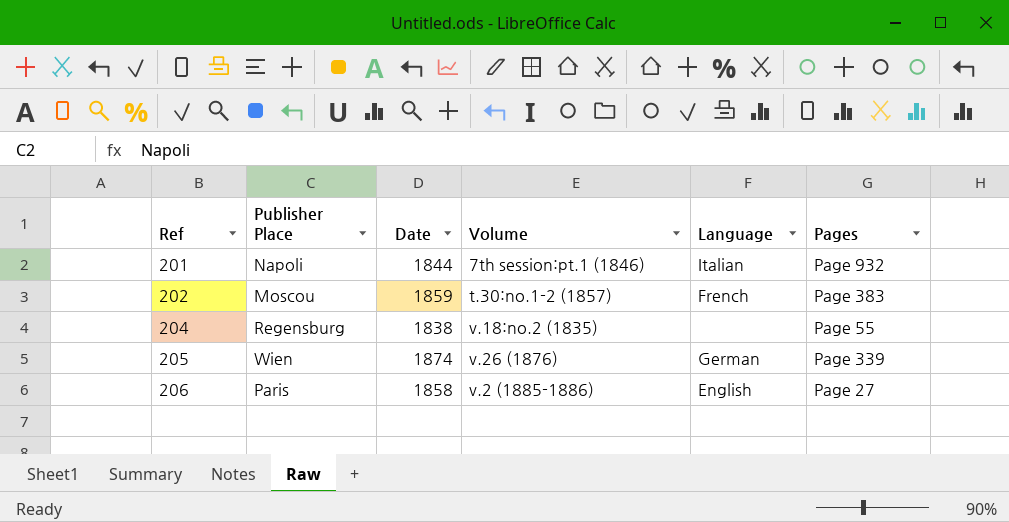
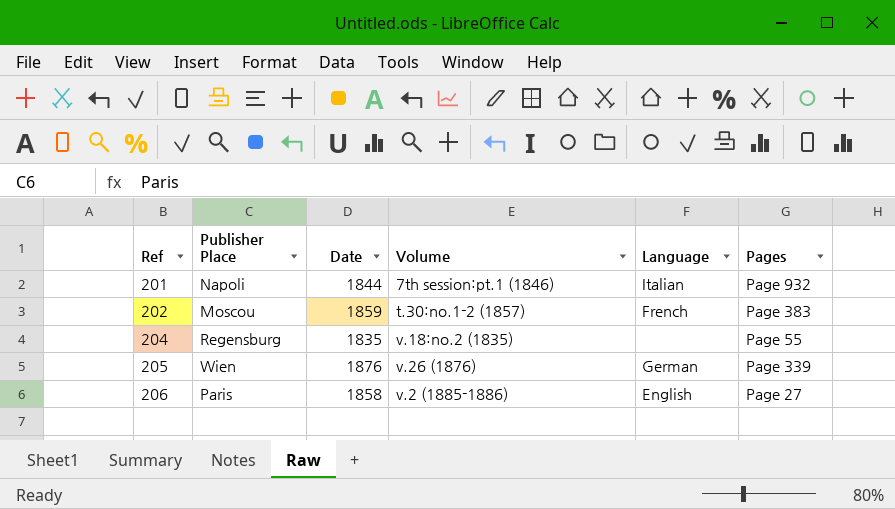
204 | Date: 1838 -> 1835
205 | Date: 1874 -> 1876

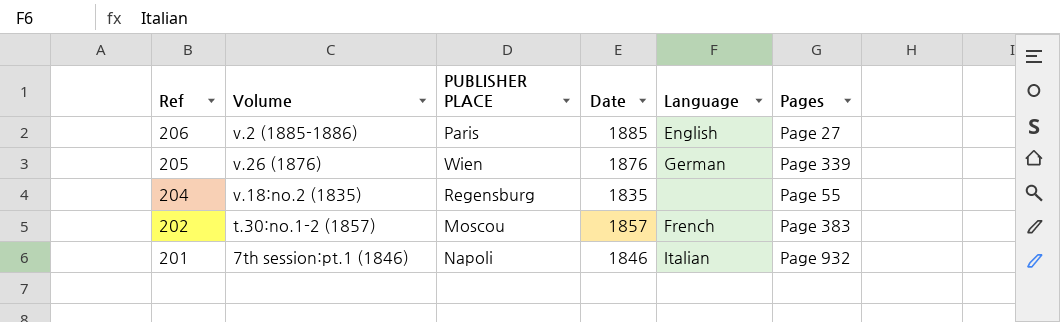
row order: Ref ascending -> Ref descending
column Volume | position: 4 -> 2
column name: Publisher Place -> PUBLISHER PLACE
206 | Date: 1858 -> 1885
202 | Date: 1859 -> 1857
201 | Date: 1844 -> 1846

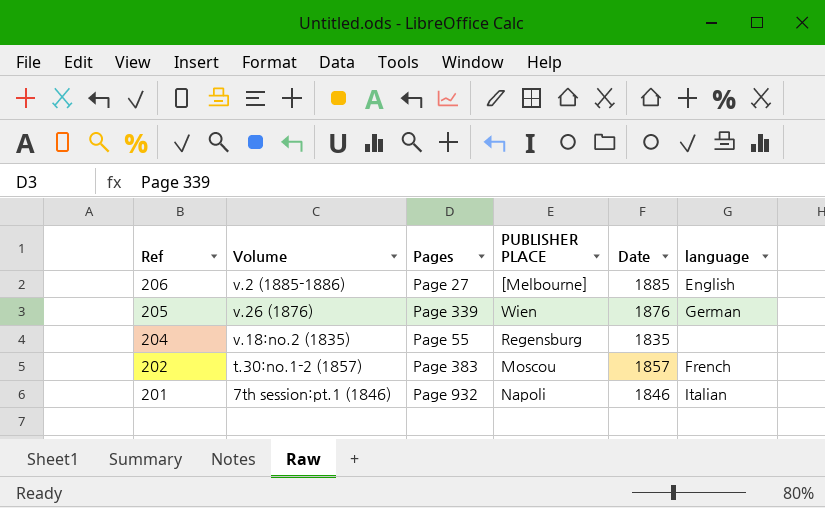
column Pages | position: 6 -> 3
column name: Language -> language
206 | PUBLISHER PLACE: Paris -> [Melbourne]

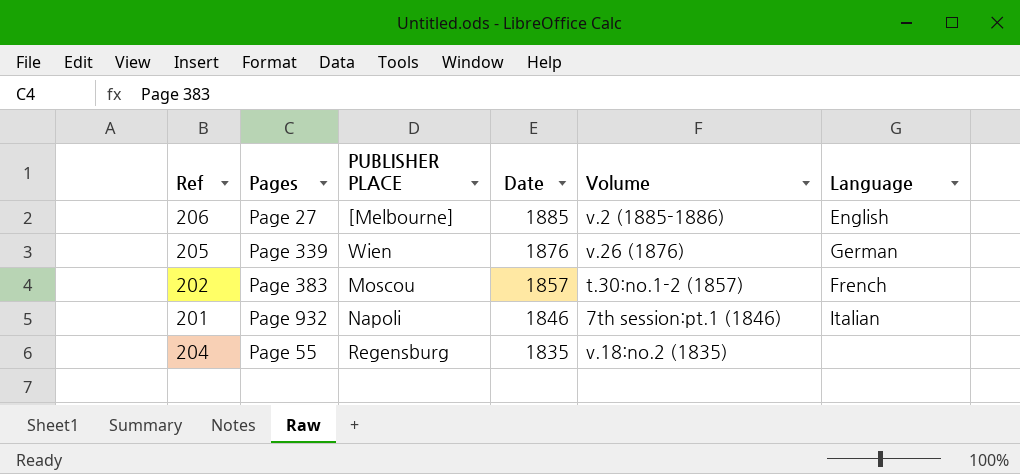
row order: Ref descending -> Date descending
column Volume | position: 2 -> 5
column name: language -> Language

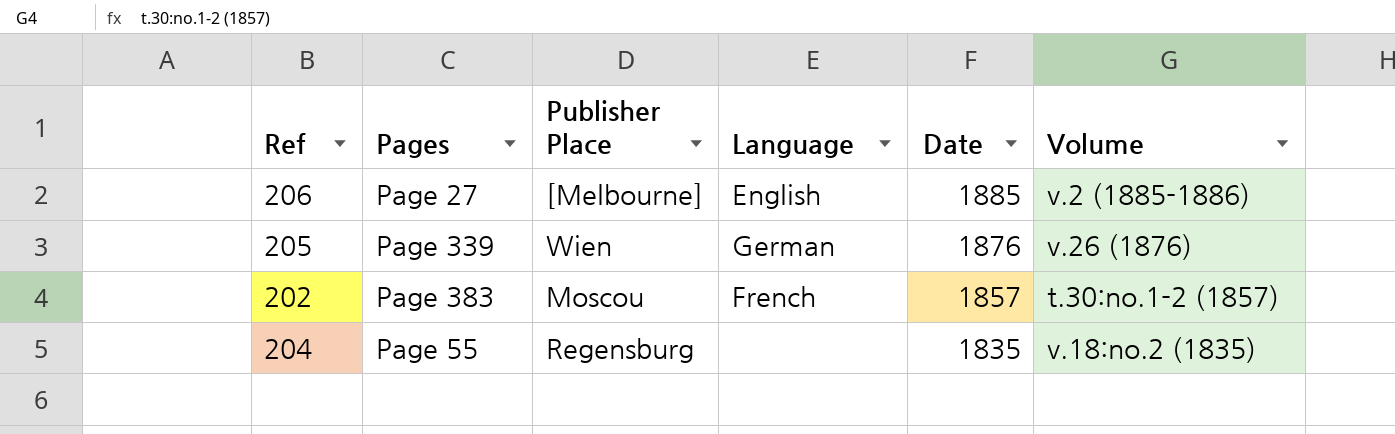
column name: PUBLISHER PLACE -> Publisher Place
column Language | position: 6 -> 4
row 201: Page 932 | Napoli | 1846 | 7th session:pt.1 (1846) | Italian -> none

